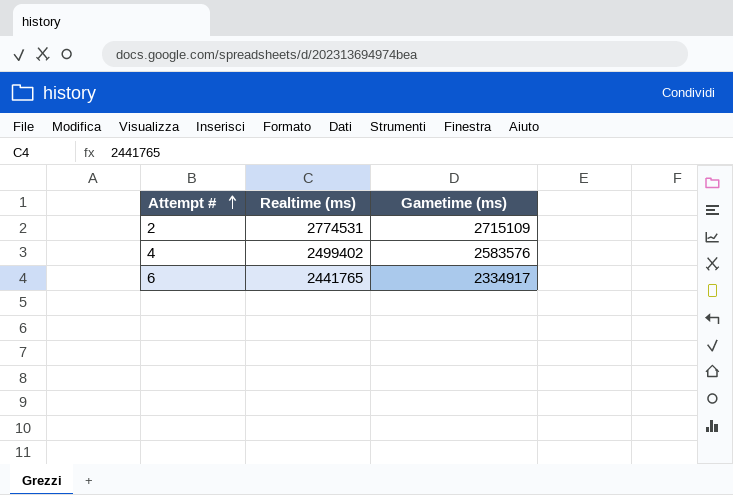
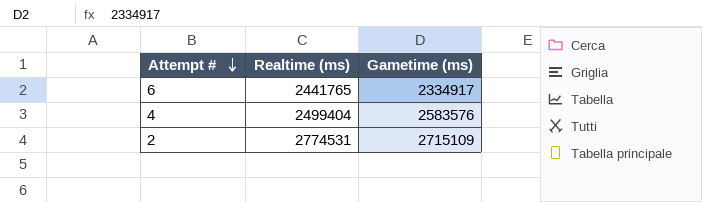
row order: Attempt # ascending -> Attempt # descending
4 | Realtime (ms): 2499402 -> 2499404

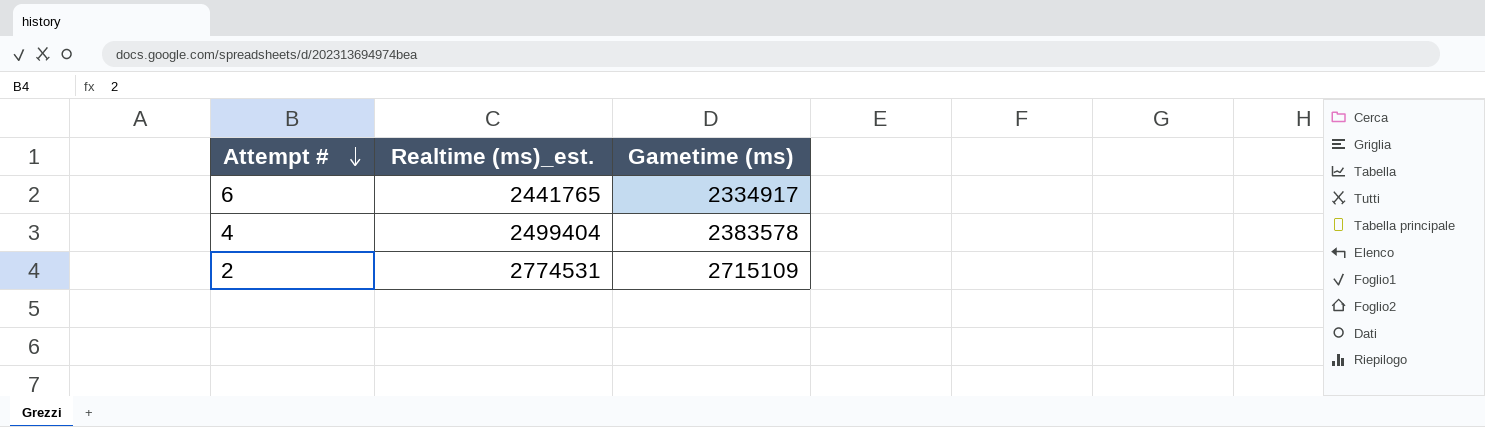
column name: Realtime (ms) -> Realtime (ms)_est.
4 | Gametime (ms): 2583576 -> 2383578

